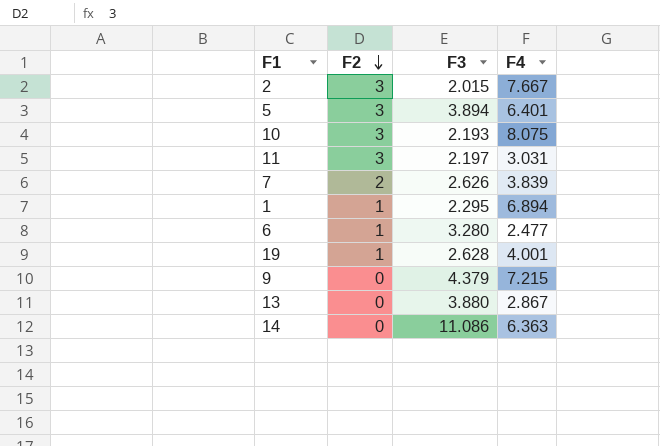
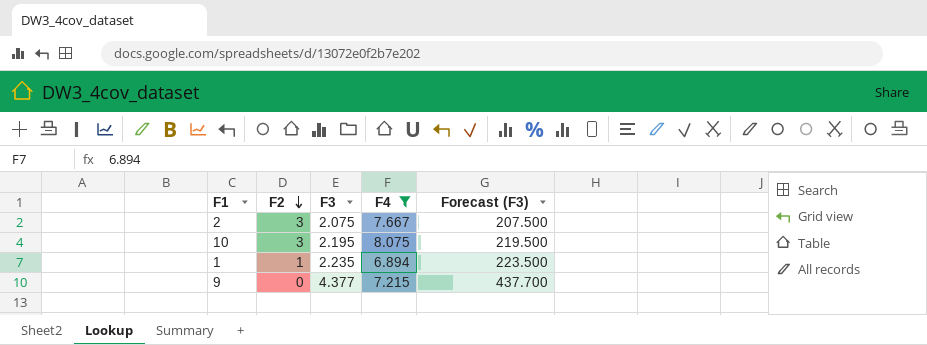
filter: none -> F4 >= 6.894
column Forecast (F3) | formula: none -> [F3] * 100
2 | F3: 2.015 -> 2.075
10 | F3: 2.193 -> 2.195
1 | F3: 2.295 -> 2.235
9 | F3: 4.379 -> 4.377

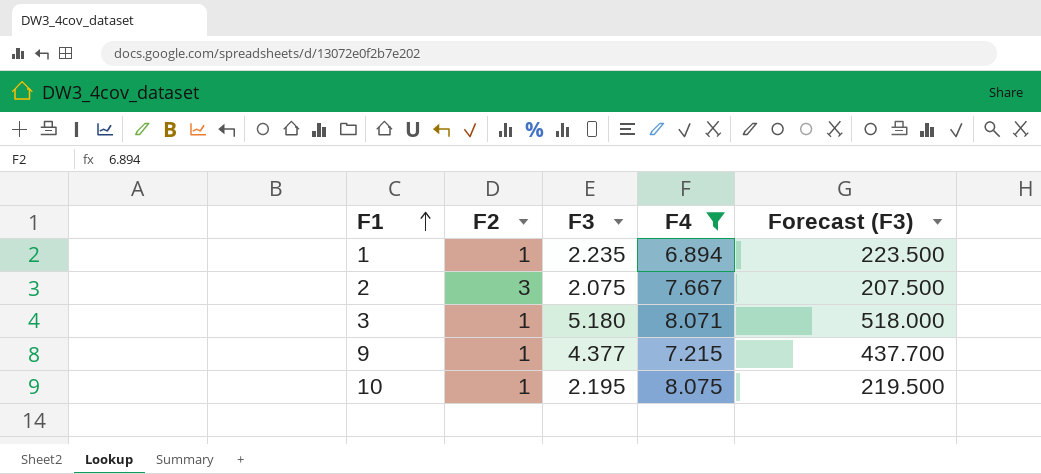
row order: F2 descending -> F1 ascending
row 3: none -> 1 | 5.180 | 8.071 | 518.000
9 | F2: 0 -> 1
10 | F2: 3 -> 1

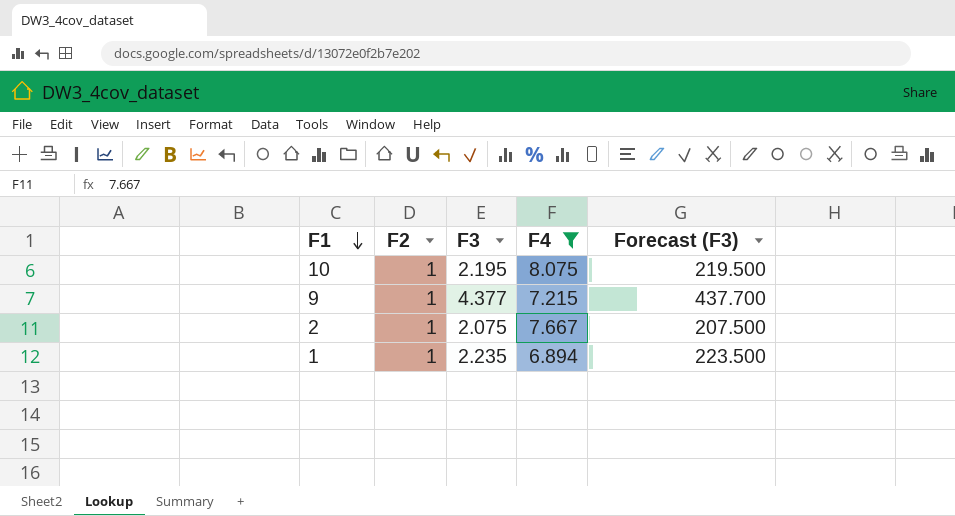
row order: F1 ascending -> F1 descending
row 3: 1 | 5.180 | 8.071 | 518.000 -> none
2 | F2: 3 -> 1

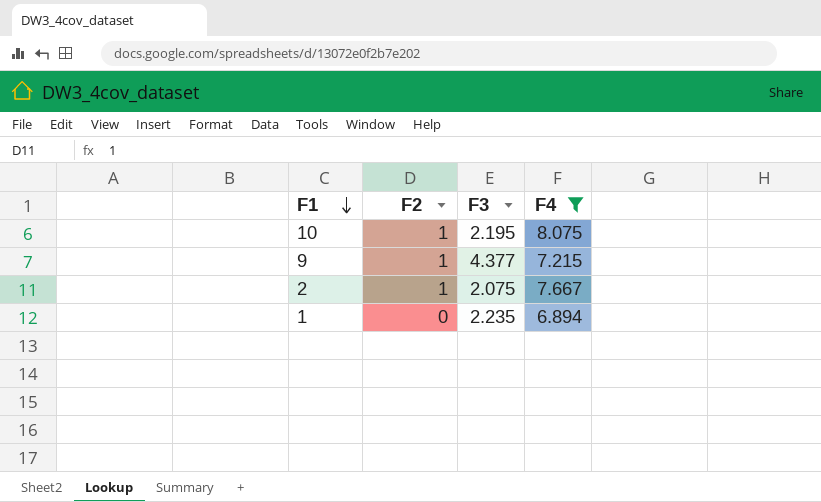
column Forecast (F3) | formula: [F3] * 100 -> none
1 | F2: 1 -> 0

